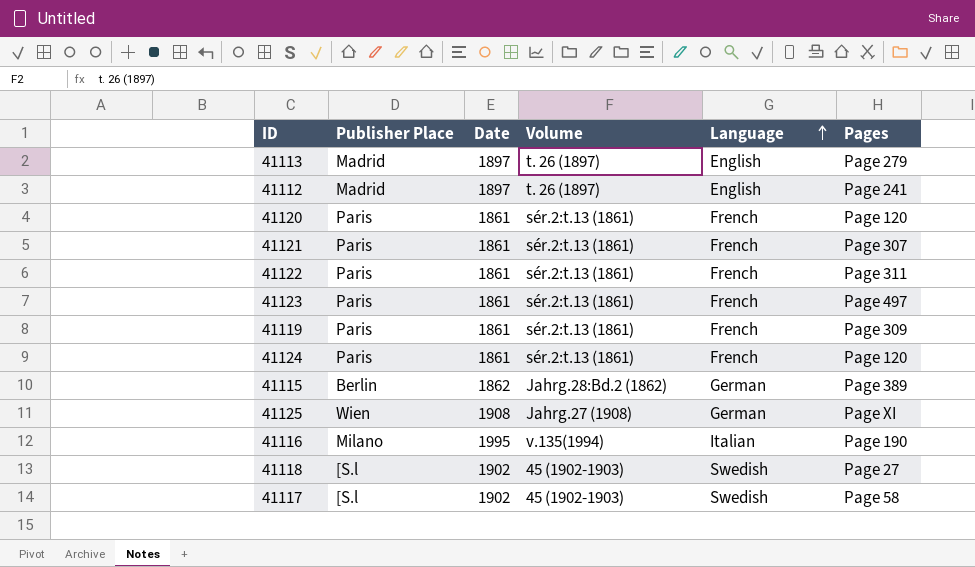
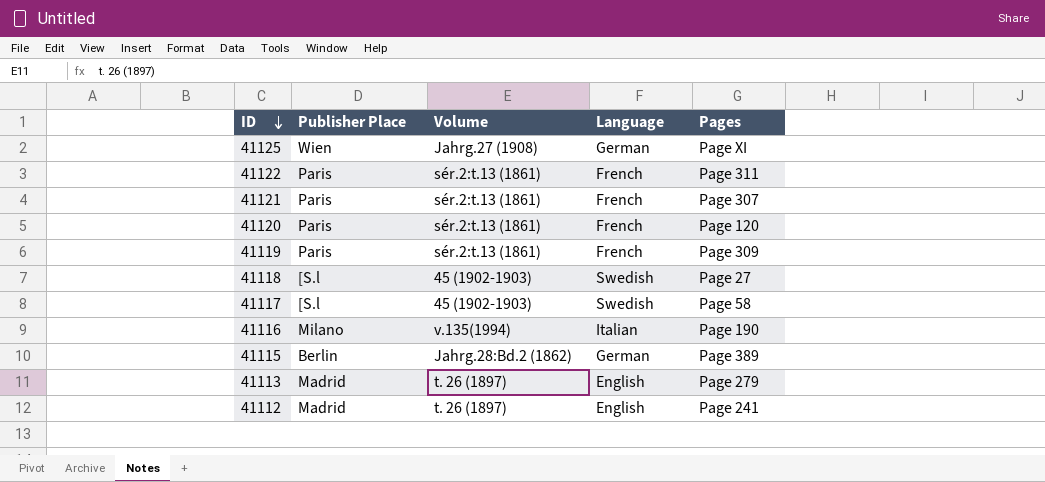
row order: Language ascending -> ID descending
column Date | position: 3 -> none
row 41123: Paris | 1861 | sér.2:t.13 (1861) | French | Page 497 -> none
row 41124: Paris | 1861 | sér.2:t.13 (1861) | French | Page 120 -> none

